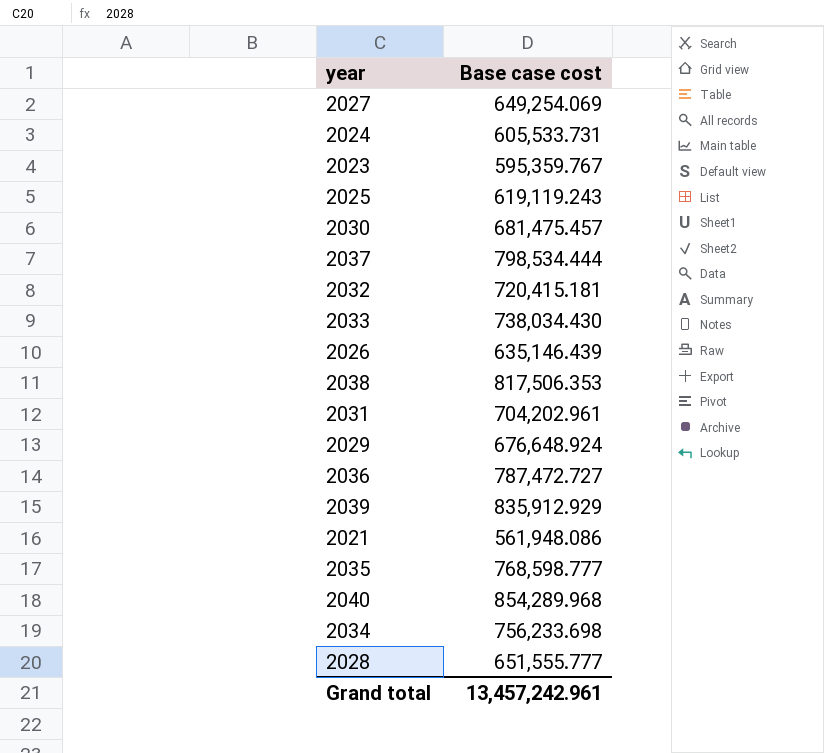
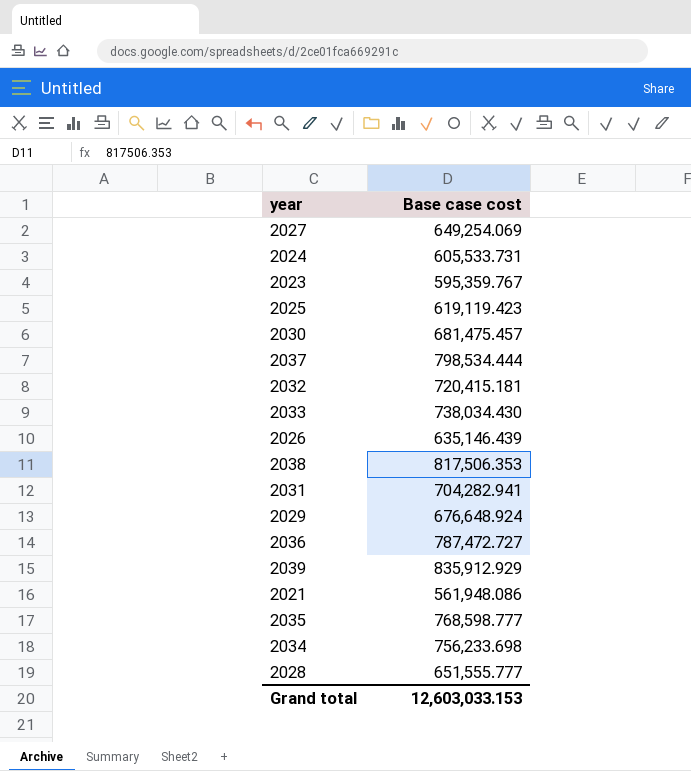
row 2040: 854,289.968 -> none
2025 | Base case cost: 619,119.243 -> 619,119.423
2031 | Base case cost: 704,202.961 -> 704,282.941
Grand total | Base case cost: 13,457,242.961 -> 12,603,033.153

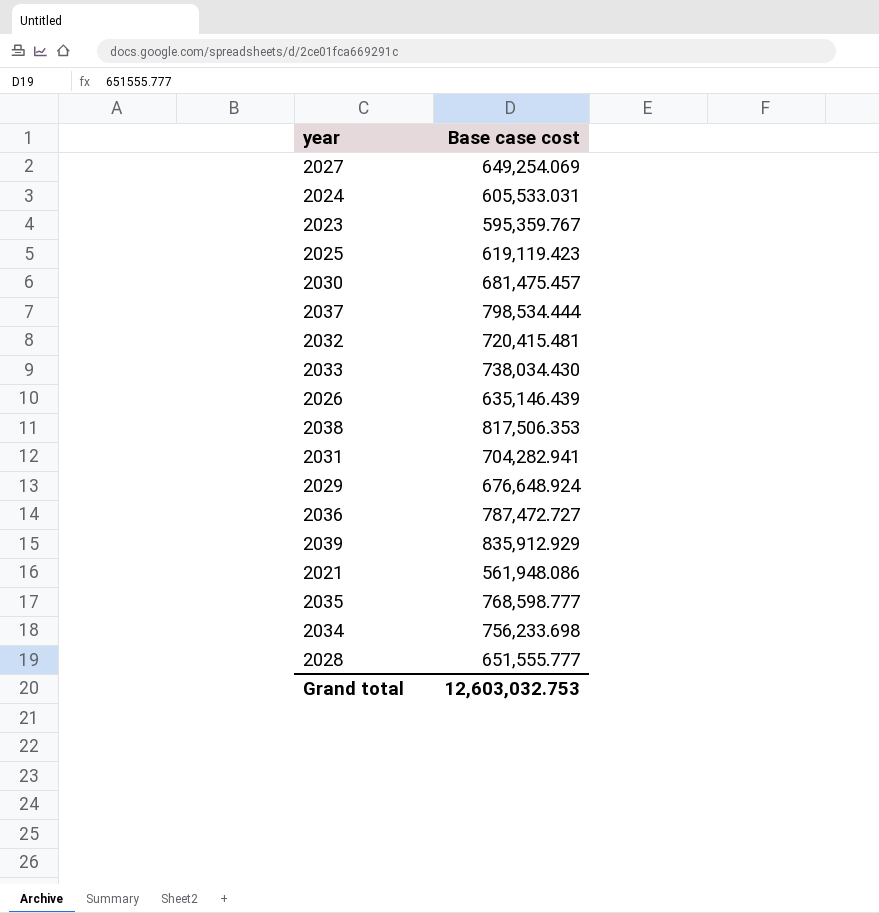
2024 | Base case cost: 605,533.731 -> 605,533.031
2032 | Base case cost: 720,415.181 -> 720,415.481
Grand total | Base case cost: 12,603,033.153 -> 12,603,032.753

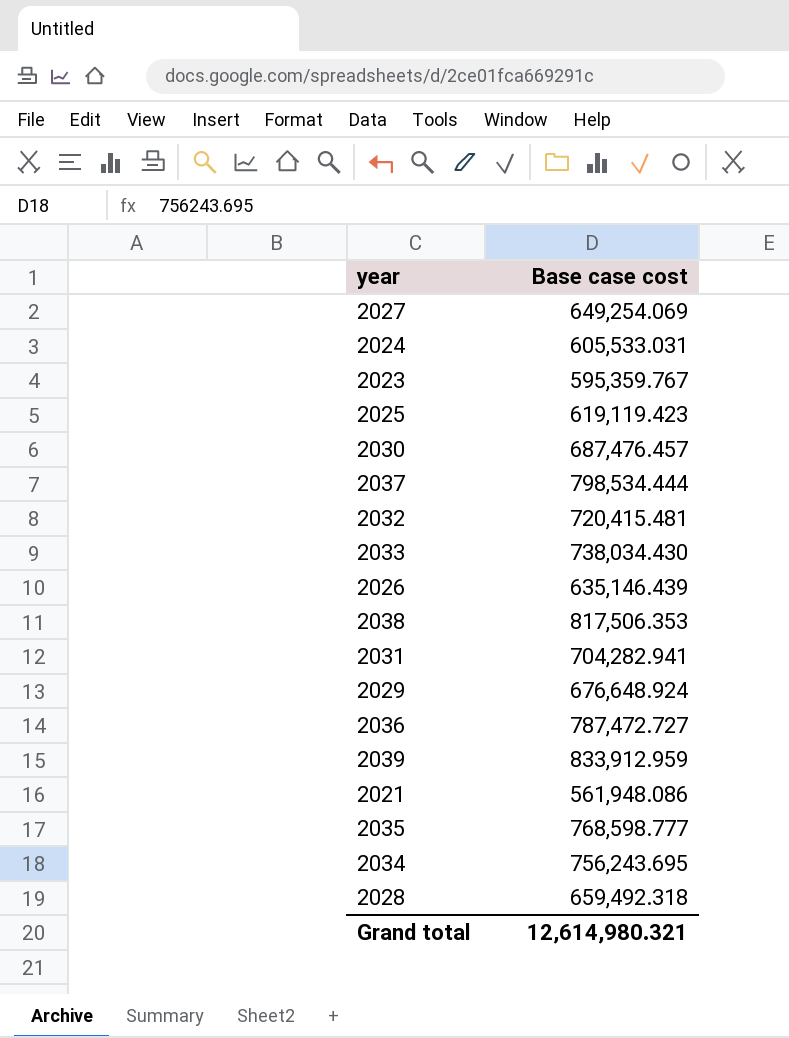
2030 | Base case cost: 681,475.457 -> 687,476.457
2039 | Base case cost: 835,912.929 -> 833,912.959
2034 | Base case cost: 756,233.698 -> 756,243.695
2028 | Base case cost: 651,555.777 -> 659,492.318
Grand total | Base case cost: 12,603,032.753 -> 12,614,980.321

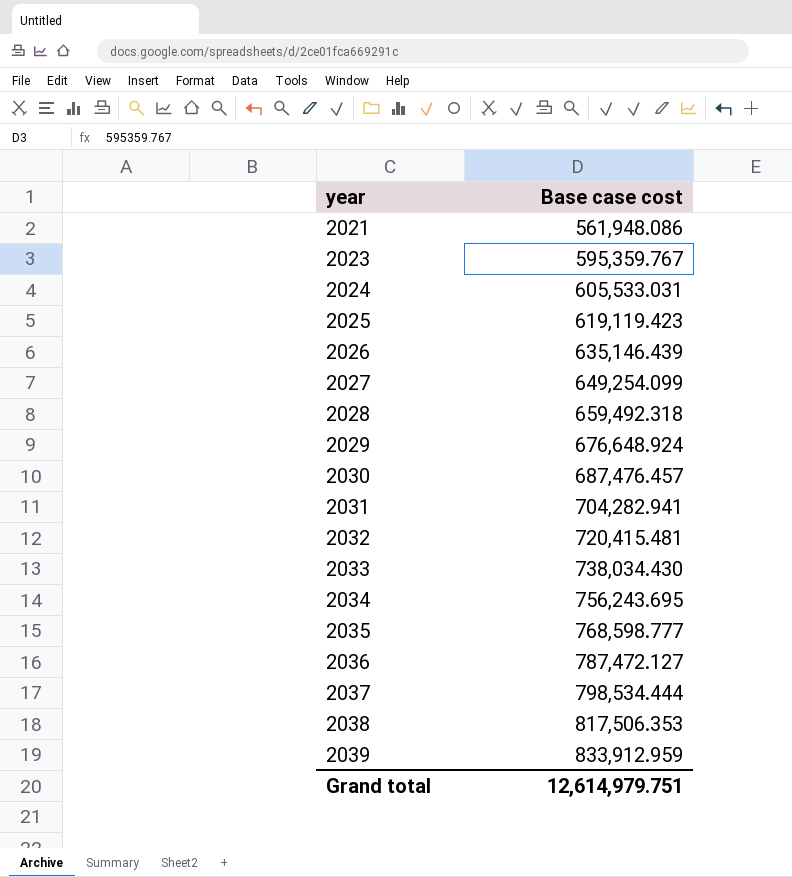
row order: none -> year ascending
2027 | Base case cost: 649,254.069 -> 649,254.099
2036 | Base case cost: 787,472.727 -> 787,472.127
Grand total | Base case cost: 12,614,980.321 -> 12,614,979.751

